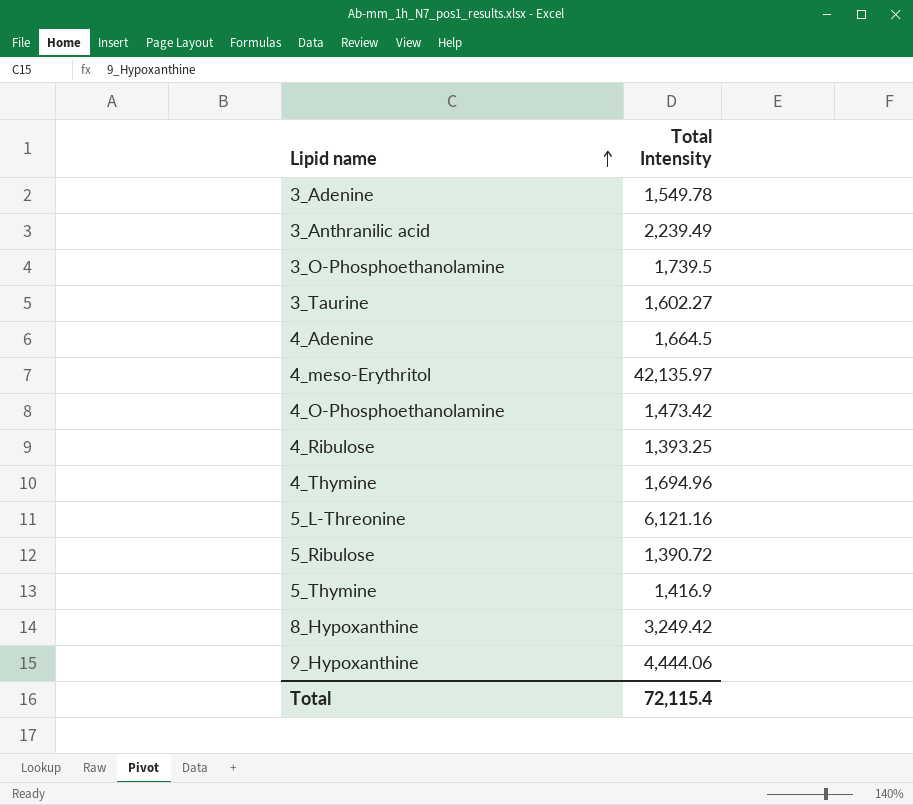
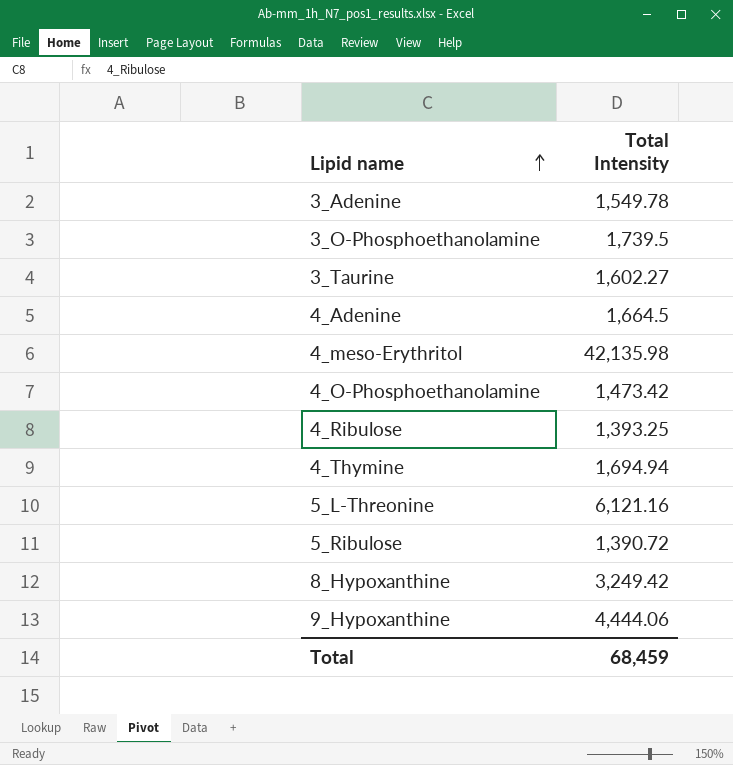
row 3_Anthranilic acid: 2,239.49 -> none
row 5_Thymine: 1,416.9 -> none
4_meso-Erythritol | Total Intensity: 42,135.97 -> 42,135.98
4_Thymine | Total Intensity: 1,694.96 -> 1,694.94
Total | Total Intensity: 72,115.4 -> 68,459

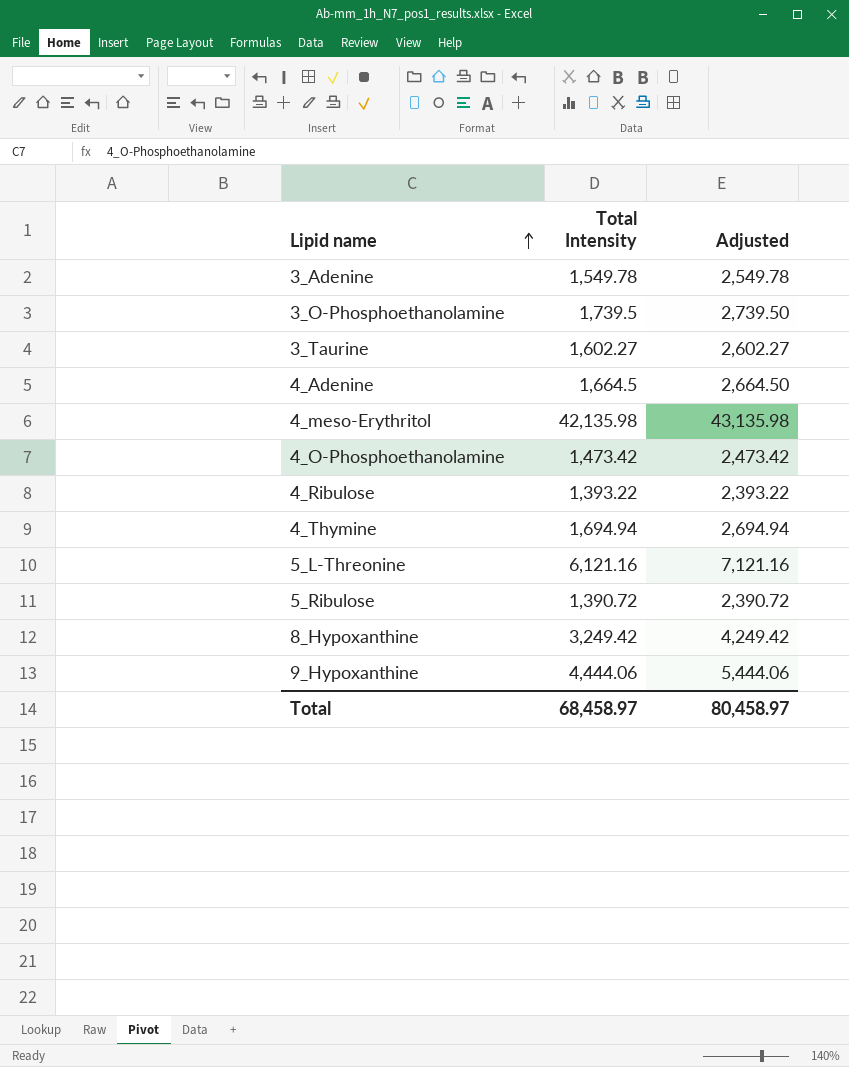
column Adjusted | formula: none -> [Total Intensity] + 1000
4_Ribulose | Total Intensity: 1,393.25 -> 1,393.22
Total | Total Intensity: 68,459 -> 68,458.97

